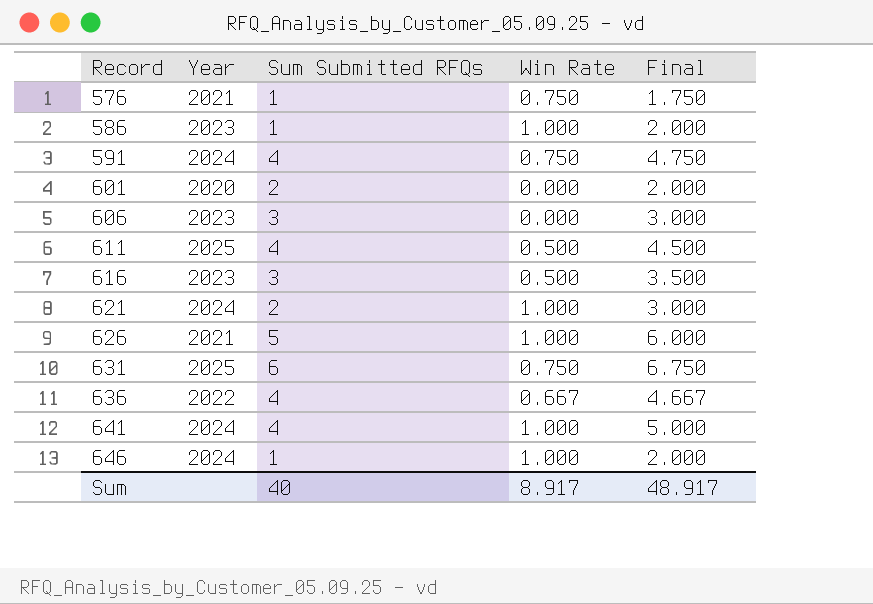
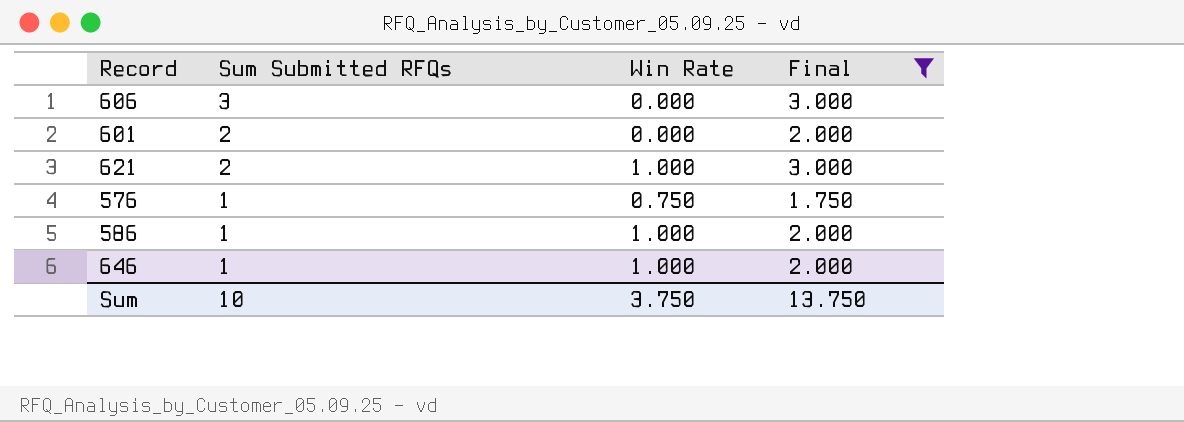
filter: none -> Final <= 3.000
row order: Record ascending -> Sum Submitted RFQs descending
column Year | position: 2 -> none
Sum | Sum Submitted RFQs: 40 -> 10
Sum | Win Rate: 8.917 -> 3.750
Sum | Final: 48.917 -> 13.750

